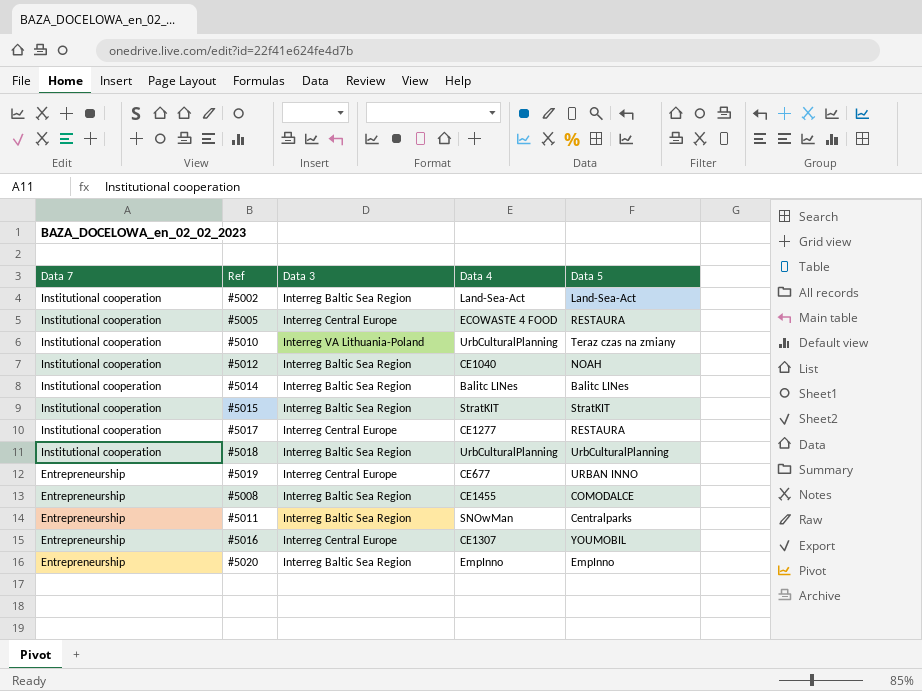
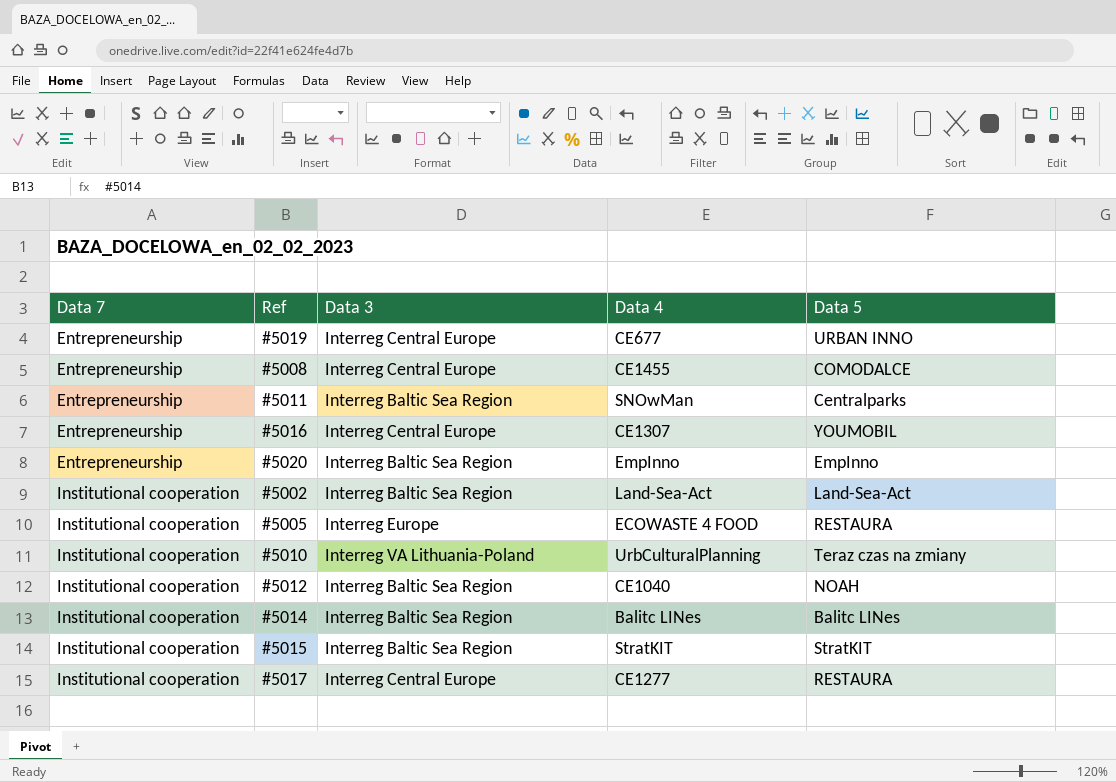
row order: Data 7 descending -> Data 7 ascending
row #5018: Institutional cooperation | Interreg Baltic Sea Region | UrbCulturalPlanning | UrbCulturalPlanning -> none
#5008 | Data 3: Interreg Baltic Sea Region -> Interreg Central Europe
#5005 | Data 3: Interreg Central Europe -> Interreg Europe

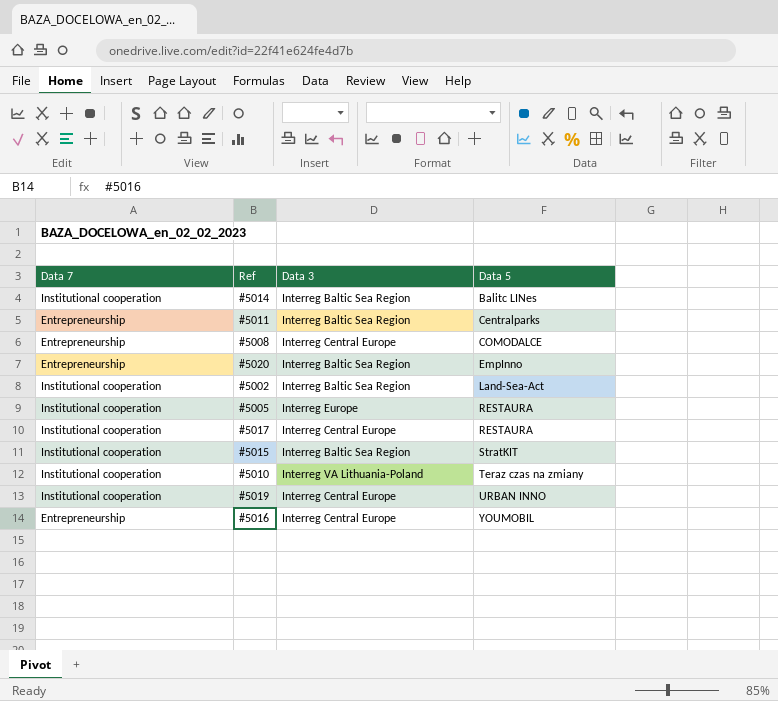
row order: Data 7 ascending -> Data 5 ascending
column Data 4 | position: 4 -> none
row #5012: Institutional cooperation | Interreg Baltic Sea Region | CE1040 | NOAH -> none
#5019 | Data 7: Entrepreneurship -> Institutional cooperation

